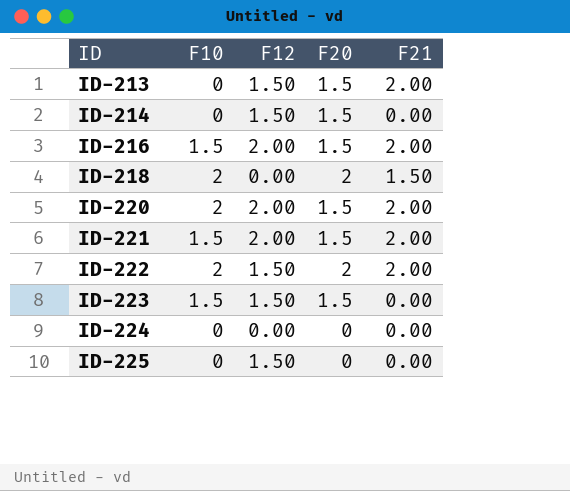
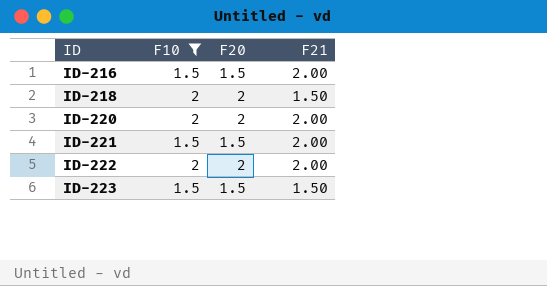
filter: none -> F10 != 0
column F12 | position: 3 -> none
ID-220 | F20: 1.5 -> 2
ID-223 | F21: 0.00 -> 1.50

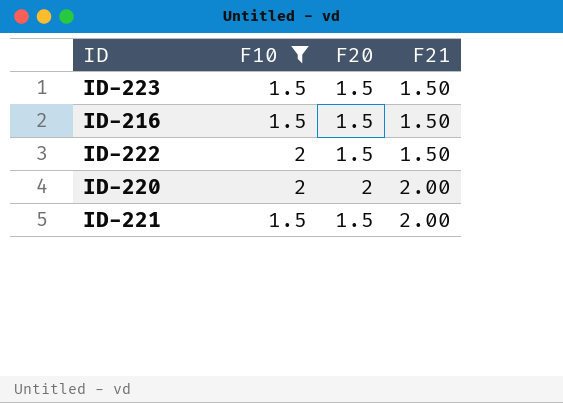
row order: ID ascending -> F21 ascending
row ID-218: 2 | 2 | 1.50 -> none
ID-216 | F21: 2.00 -> 1.50
ID-222 | F20: 2 -> 1.5
ID-222 | F21: 2.00 -> 1.50

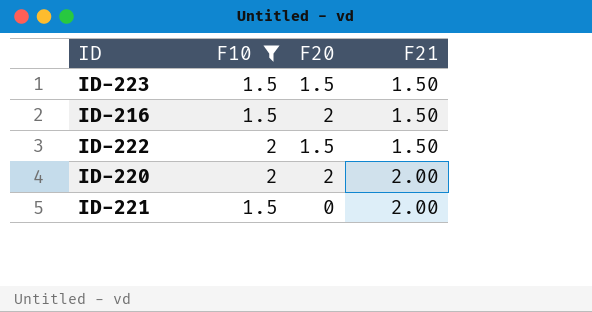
ID-216 | F20: 1.5 -> 2
ID-221 | F20: 1.5 -> 0

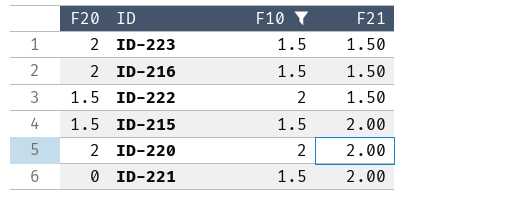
column F20 | position: 3 -> 1
ID-223 | F20: 1.5 -> 2
row ID-215: none -> 1.5 | 1.5 | 2.00

